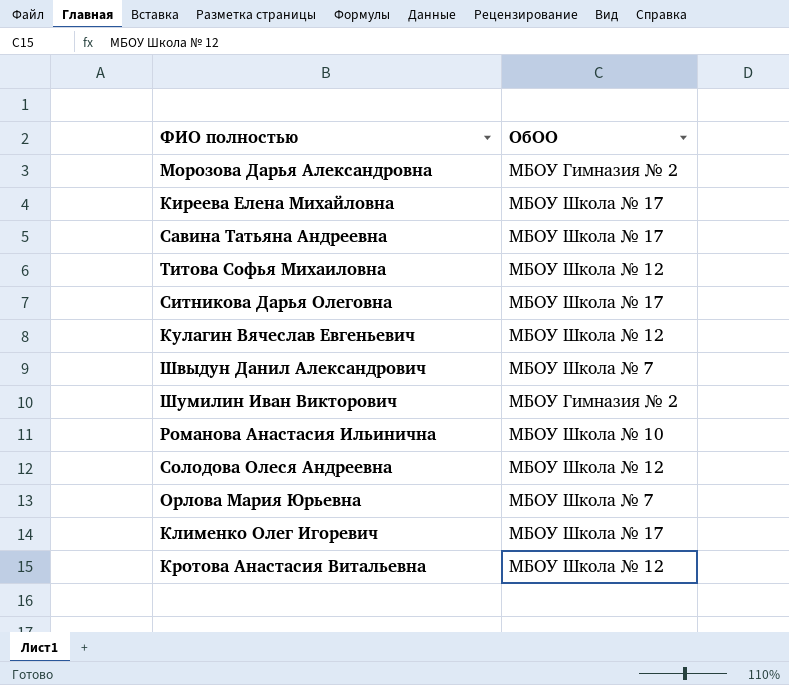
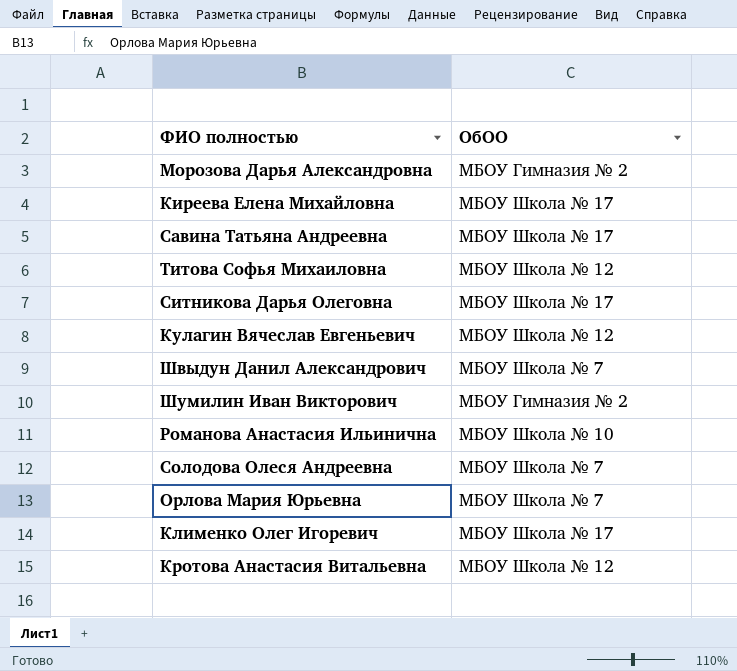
Солодова Олеся Андреевна | ОбОО: МБОУ Школа № 12 -> МБОУ Школа № 7

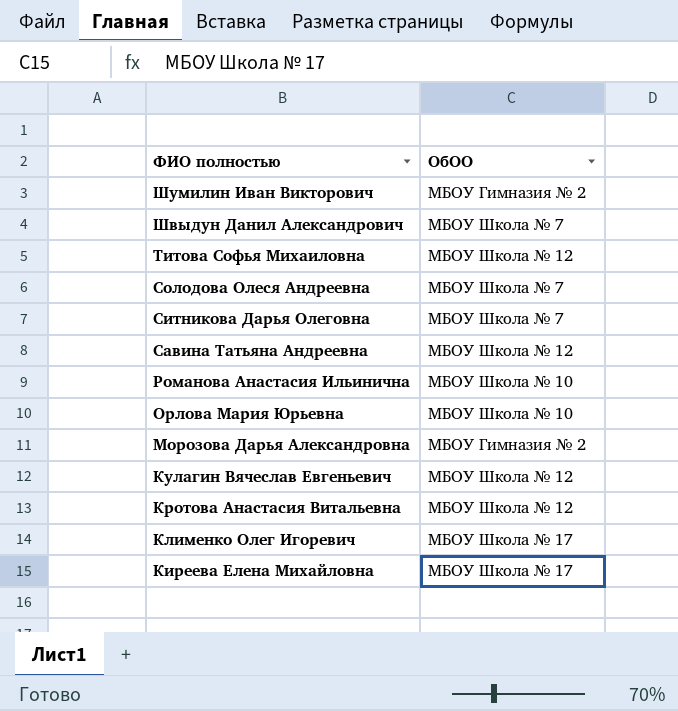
row order: none -> ФИО полностью descending
Ситникова Дарья Олеговна | ОбОО: МБОУ Школа № 17 -> МБОУ Школа № 7
Савина Татьяна Андреевна | ОбОО: МБОУ Школа № 17 -> МБОУ Школа № 12
Орлова Мария Юрьевна | ОбОО: МБОУ Школа № 7 -> МБОУ Школа № 10

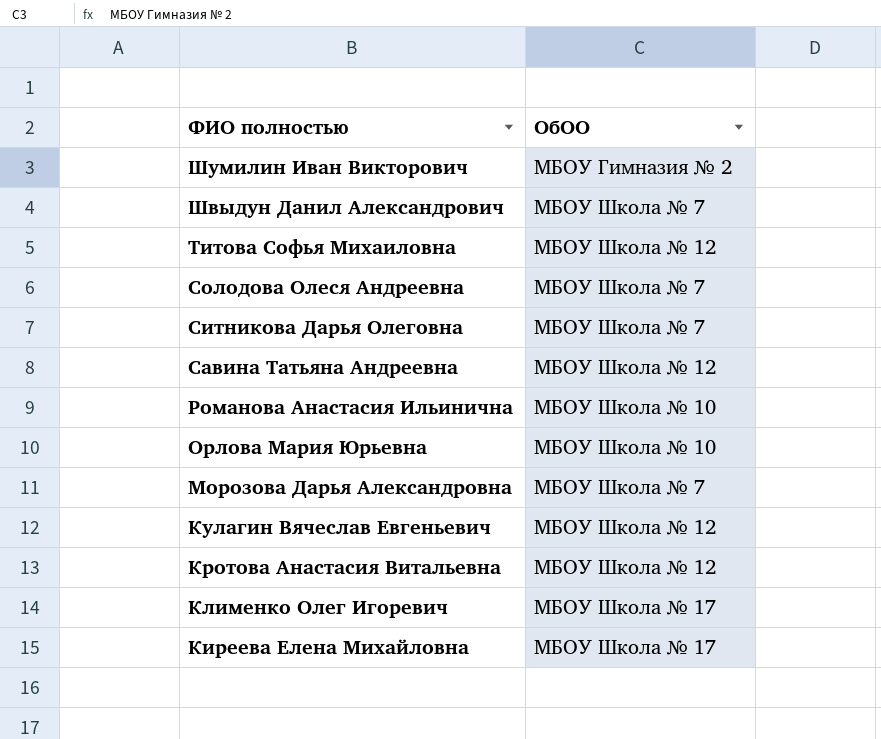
Морозова Дарья Александровна | ОбОО: МБОУ Гимназия № 2 -> МБОУ Школа № 7

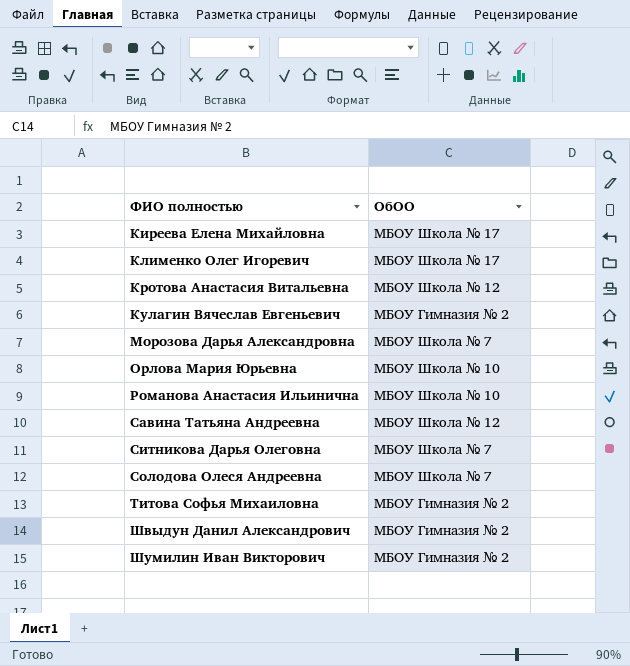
row order: ФИО полностью descending -> ФИО полностью ascending
Кулагин Вячеслав Евгеньевич | ОбОО: МБОУ Школа № 12 -> МБОУ Гимназия № 2
Титова Софья Михаиловна | ОбОО: МБОУ Школа № 12 -> МБОУ Гимназия № 2
Швыдун Данил Александрович | ОбОО: МБОУ Школа № 7 -> МБОУ Гимназия № 2

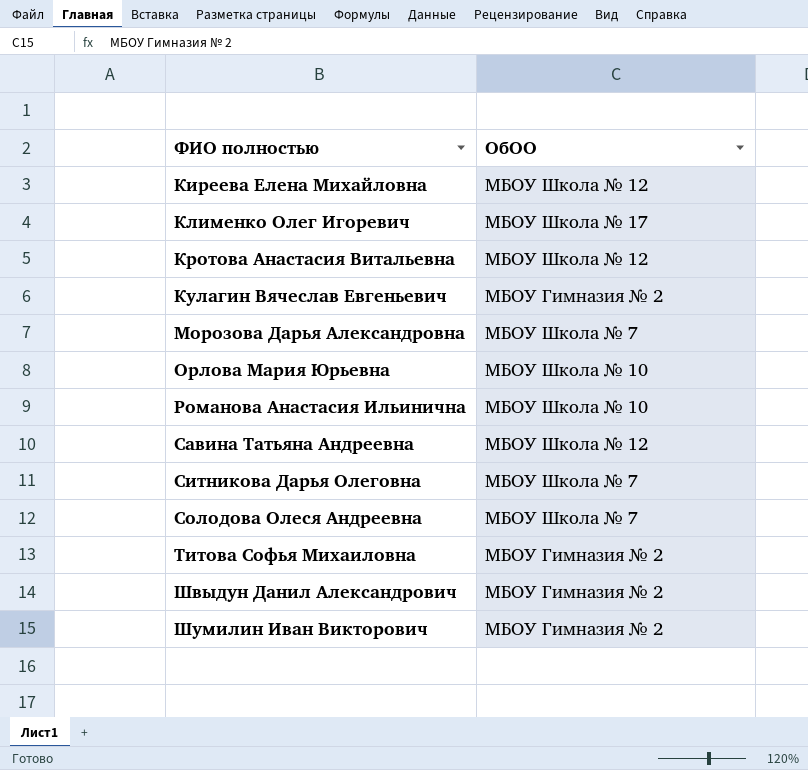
Киреева Елена Михайловна | ОбОО: МБОУ Школа № 17 -> МБОУ Школа № 12

